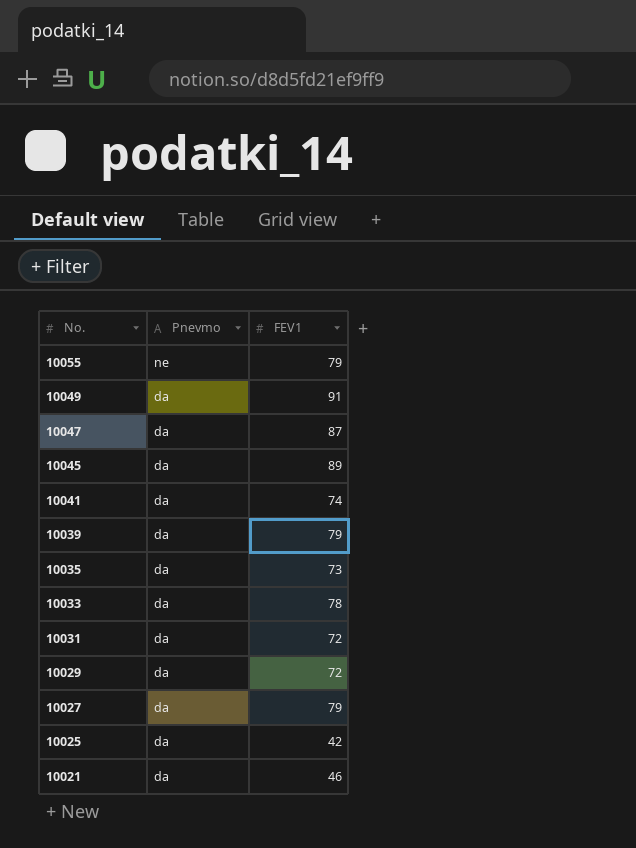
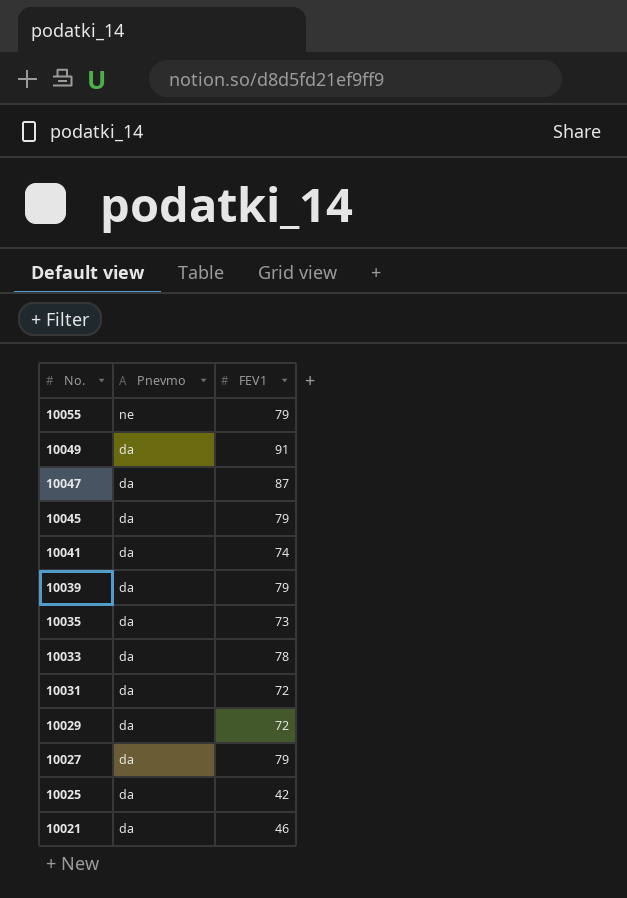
10045 | FEV1: 89 -> 79

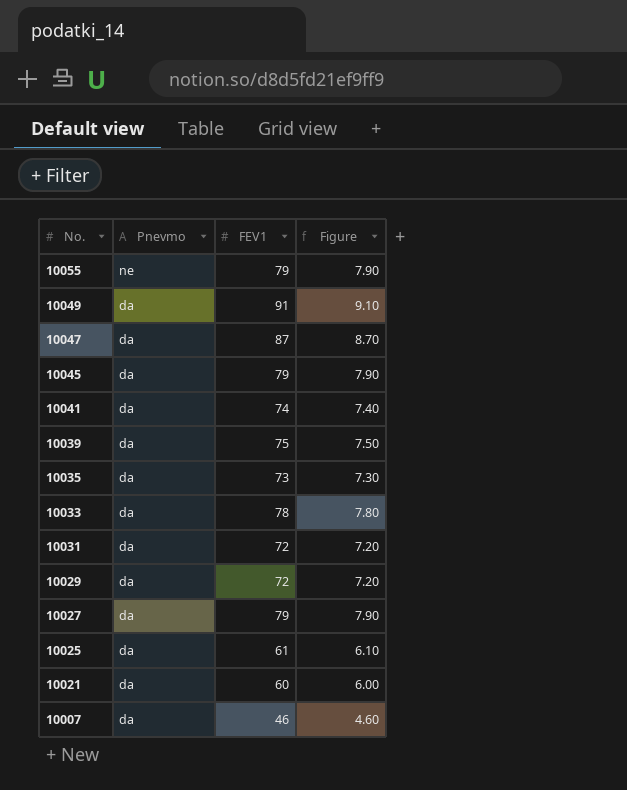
column Figure | formula: none -> [FEV1] * 0.1
10039 | FEV1: 79 -> 75
10025 | FEV1: 42 -> 61
10021 | FEV1: 46 -> 60
row 10007: none -> da | 46 | 4.60

